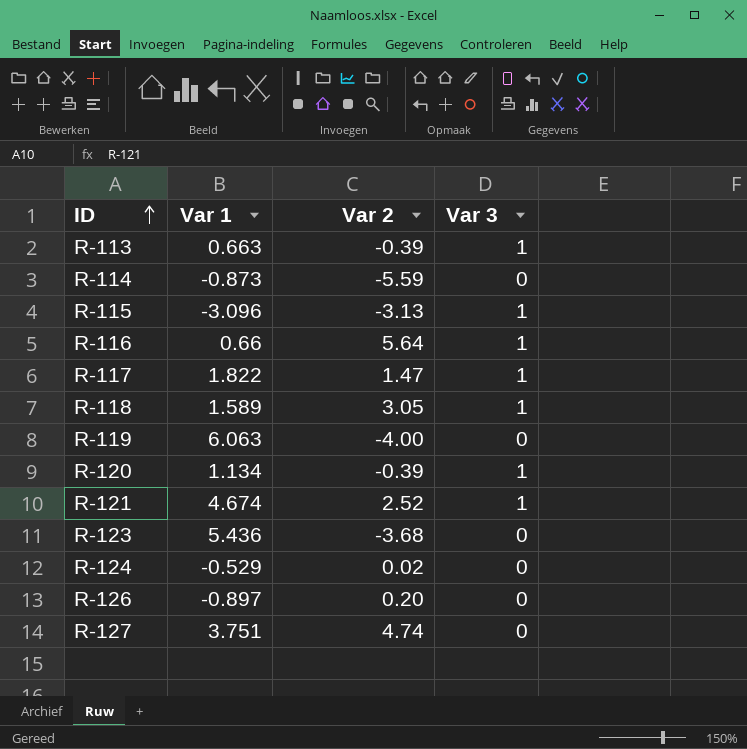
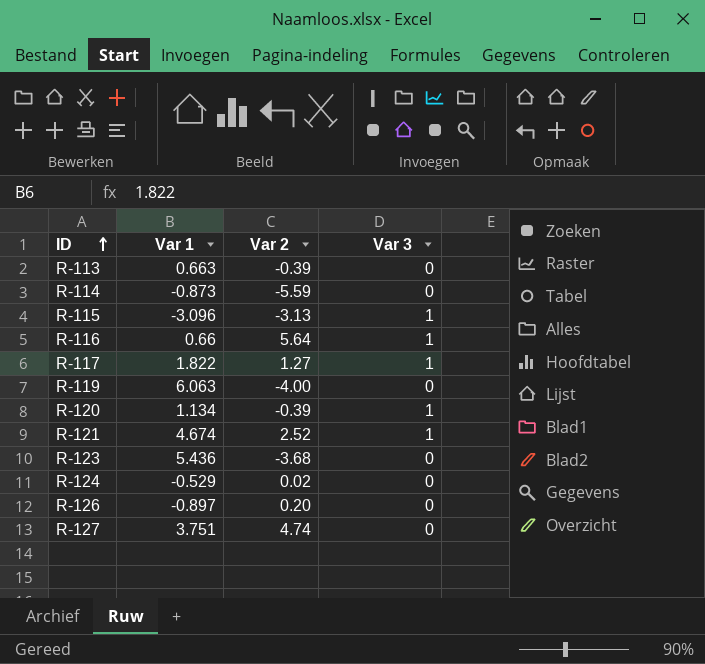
row R-118: 1.589 | 3.05 | 1 -> none
R-113 | Var 3: 1 -> 0
R-117 | Var 2: 1.47 -> 1.27

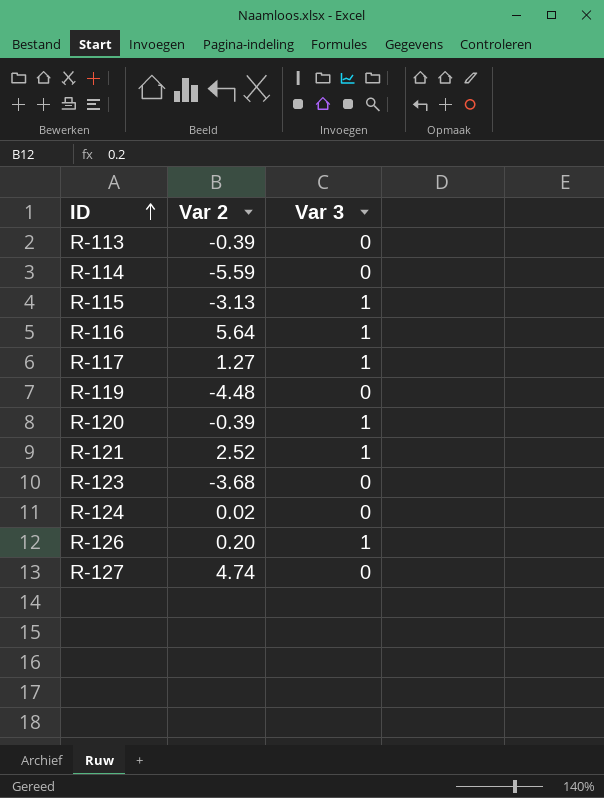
column Var 1 | position: 2 -> none
R-119 | Var 2: -4.00 -> -4.48
R-126 | Var 3: 0 -> 1

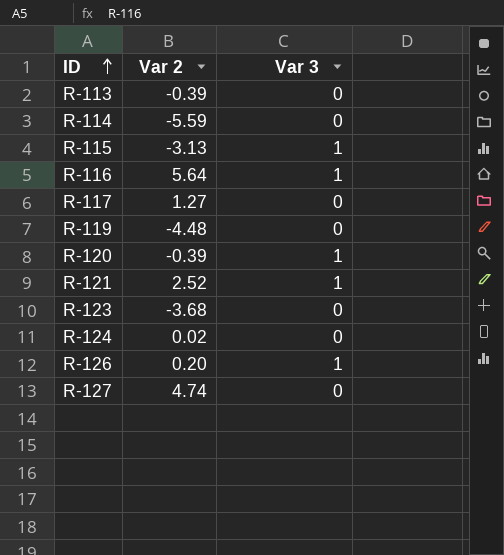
R-117 | Var 3: 1 -> 0

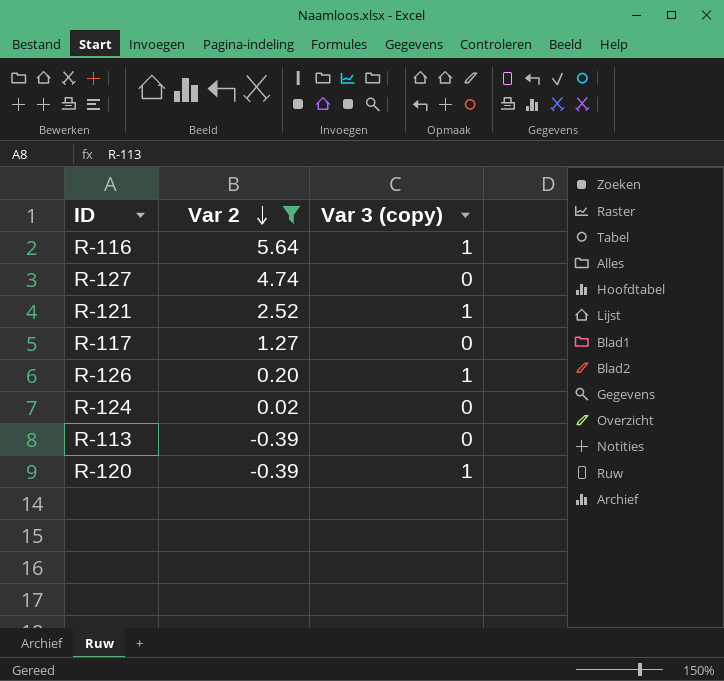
filter: none -> Var 2 >= -0.39
row order: ID ascending -> Var 2 descending
column name: Var 3 -> Var 3 (copy)

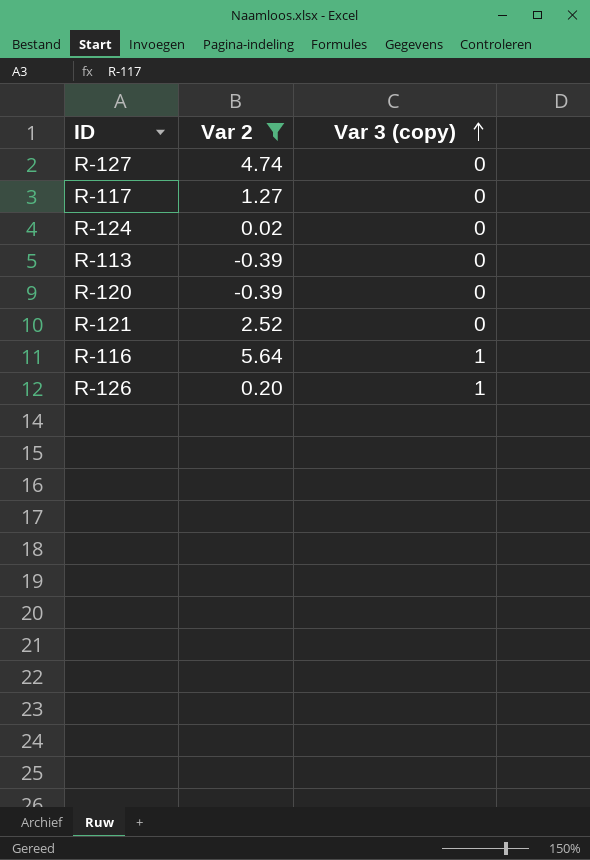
row order: Var 2 descending -> Var 3 (copy) ascending
R-120 | Var 3 (copy): 1 -> 0
R-121 | Var 3 (copy): 1 -> 0

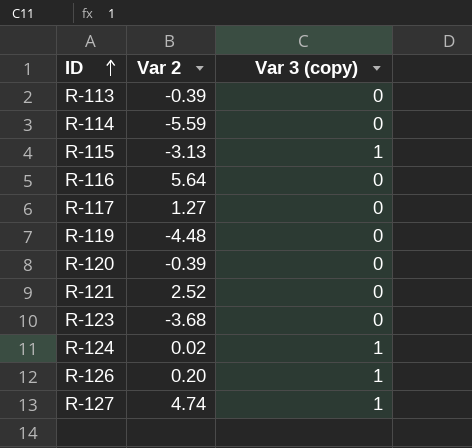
filter: Var 2 >= -0.39 -> none
row order: Var 3 (copy) ascending -> ID ascending
R-116 | Var 3 (copy): 1 -> 0
R-124 | Var 3 (copy): 0 -> 1
R-127 | Var 3 (copy): 0 -> 1

